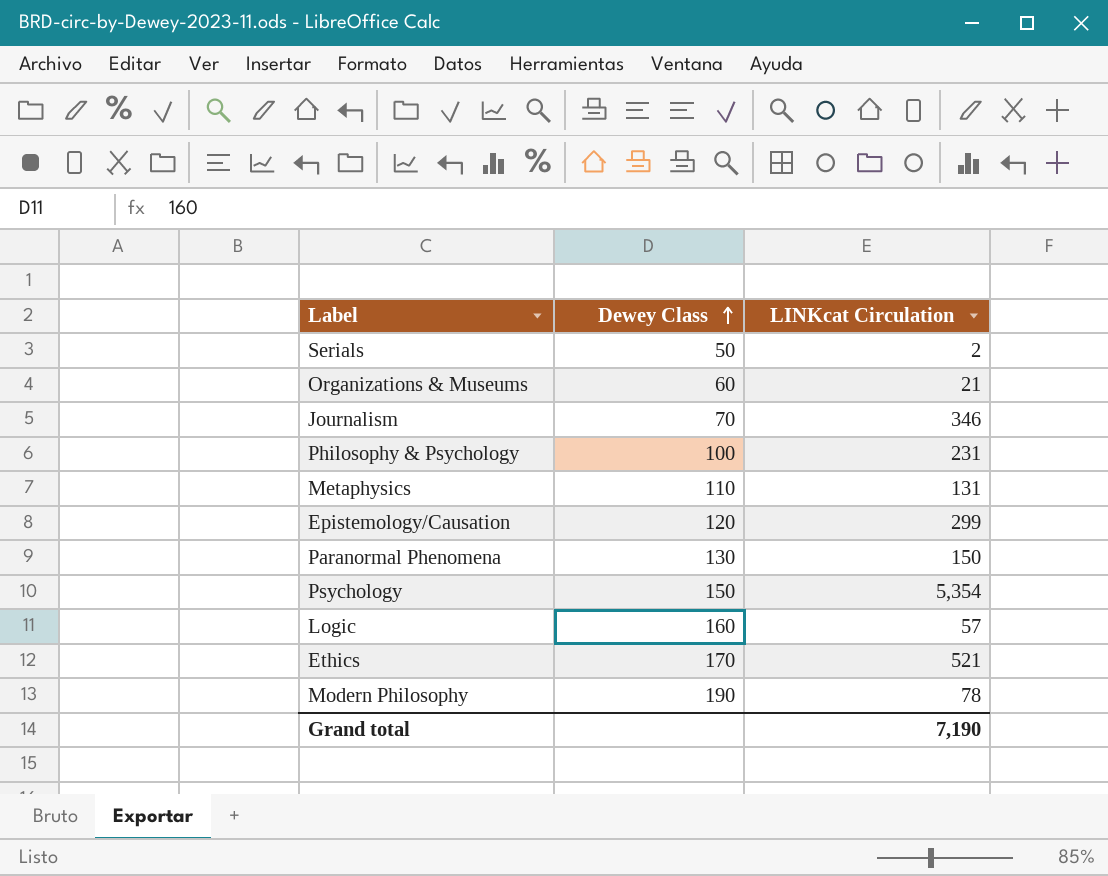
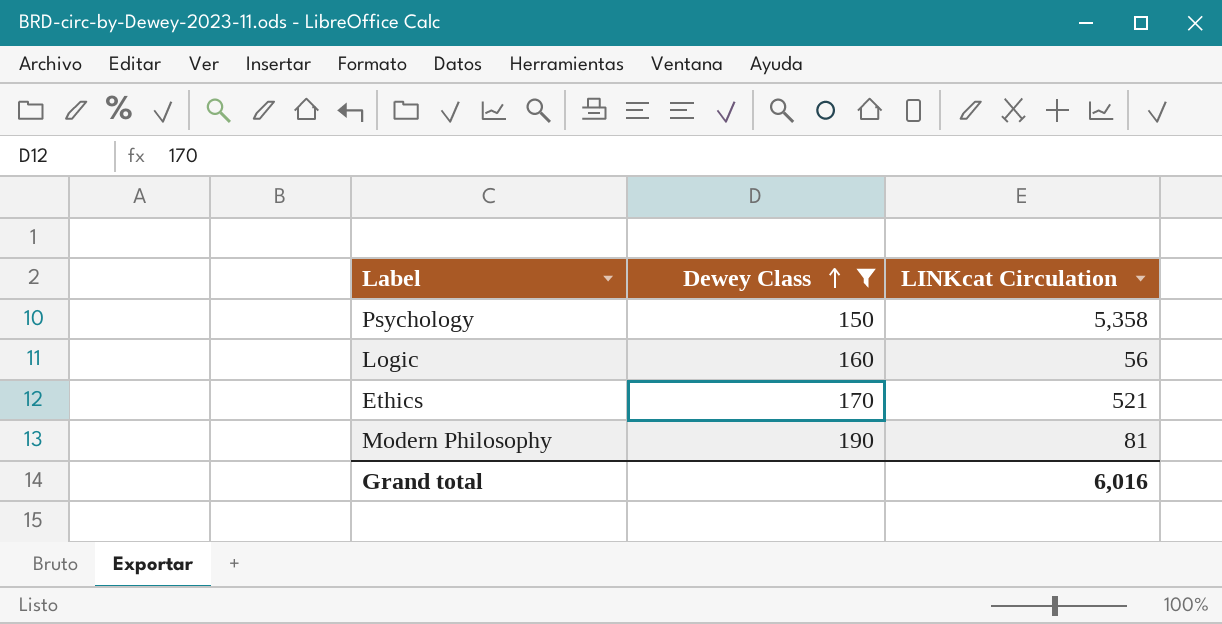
filter: none -> Dewey Class >= 150
Psychology | LINKcat Circulation: 5,354 -> 5,358
Logic | LINKcat Circulation: 57 -> 56
Modern Philosophy | LINKcat Circulation: 78 -> 81
Grand total | LINKcat Circulation: 7,190 -> 6,016

